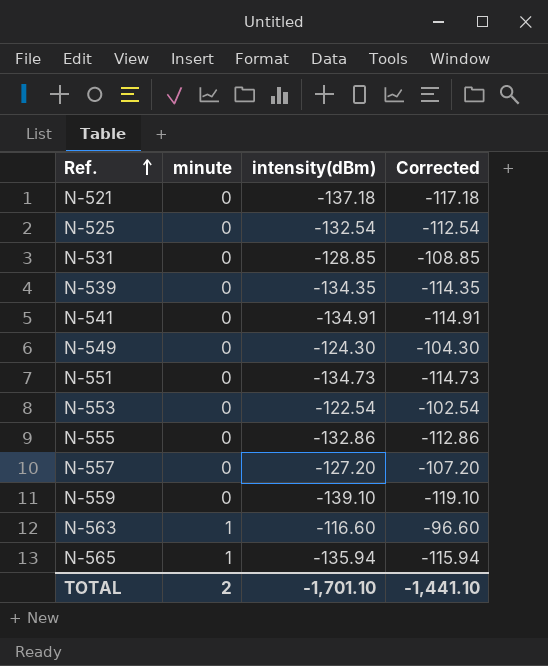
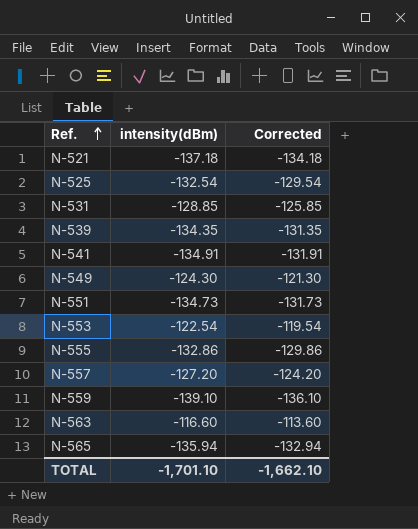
column minute | position: 2 -> none
column Corrected | formula: [intensity(dBm)] + 20 -> [intensity(dBm)] + 3
TOTAL | Corrected: -1,441.10 -> -1,662.10

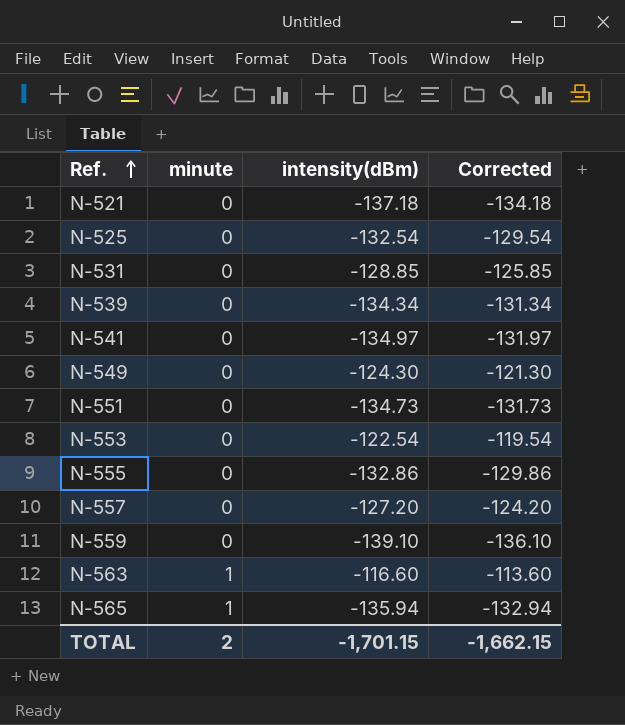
column minute | position: none -> 2
N-539 | intensity(dBm): -134.35 -> -134.34
N-539 | Corrected: -131.35 -> -131.34
N-541 | intensity(dBm): -134.91 -> -134.97
N-541 | Corrected: -131.91 -> -131.97
TOTAL | intensity(dBm): -1,701.10 -> -1,701.15
TOTAL | Corrected: -1,662.10 -> -1,662.15

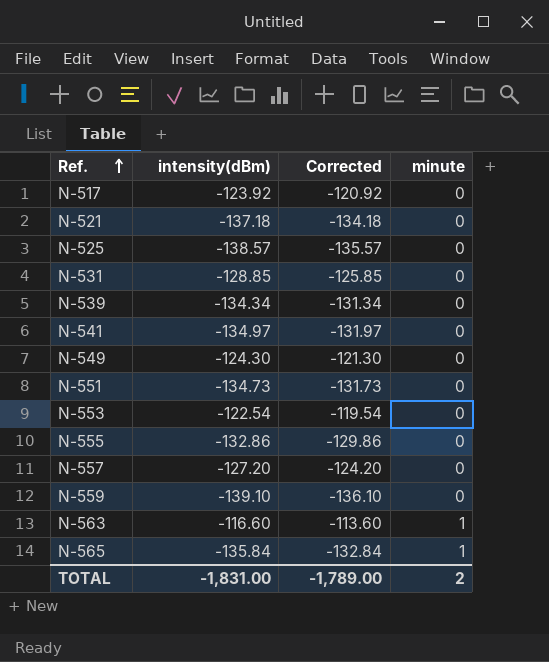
column minute | position: 2 -> 4
row N-517: none -> -123.92 | -120.92 | 0
N-525 | intensity(dBm): -132.54 -> -138.57
N-525 | Corrected: -129.54 -> -135.57
N-565 | intensity(dBm): -135.94 -> -135.84
N-565 | Corrected: -132.94 -> -132.84
TOTAL | intensity(dBm): -1,701.15 -> -1,831.00
TOTAL | Corrected: -1,662.15 -> -1,789.00

